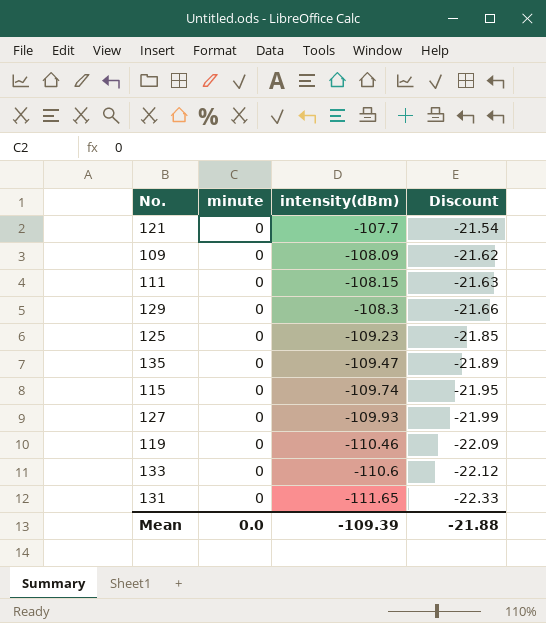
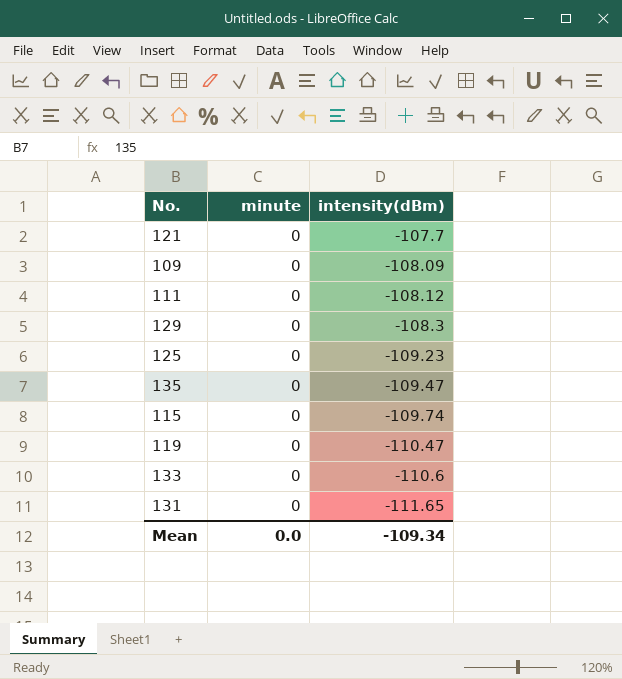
column Discount | formula: [intensity(dBm)] * 0.2 -> none
row 127: 0 | -109.93 | -21.99 -> none
111 | intensity(dBm): -108.15 -> -108.12
119 | intensity(dBm): -110.46 -> -110.47
Mean | intensity(dBm): -109.39 -> -109.34

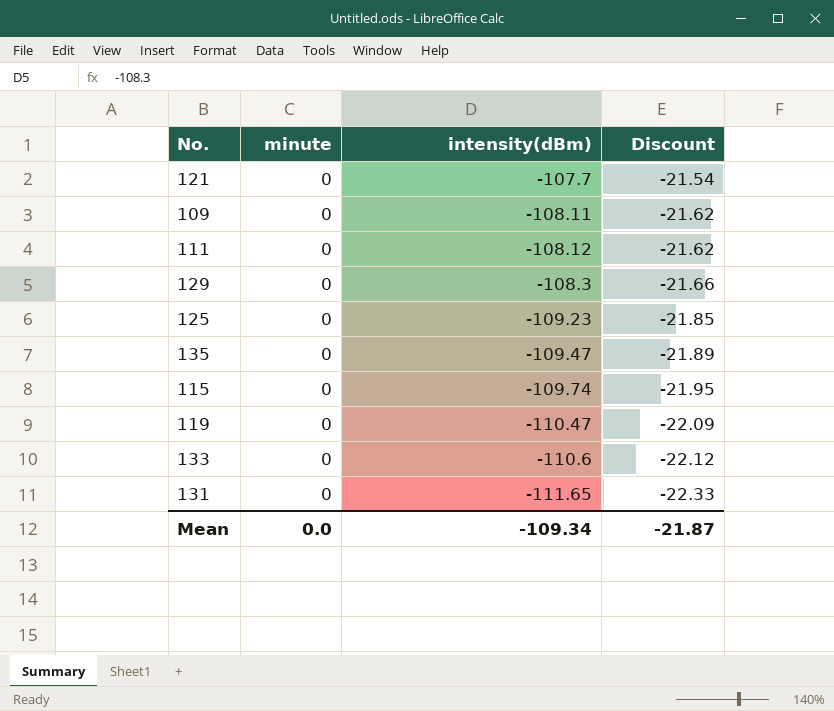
column Discount | formula: none -> [intensity(dBm)] * 0.2
109 | intensity(dBm): -108.09 -> -108.11

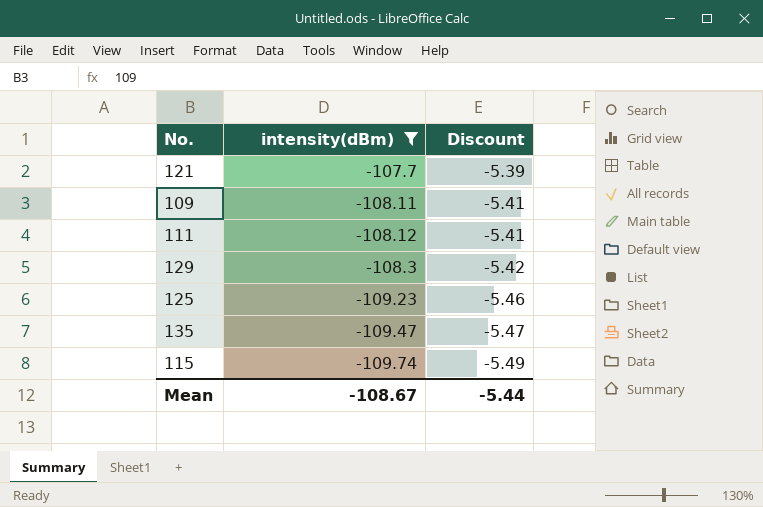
filter: none -> intensity(dBm) >= -109.74
column minute | position: 2 -> none
column Discount | formula: [intensity(dBm)] * 0.2 -> [intensity(dBm)] * 0.05
Mean | intensity(dBm): -109.34 -> -108.67
Mean | Discount: -21.87 -> -5.44

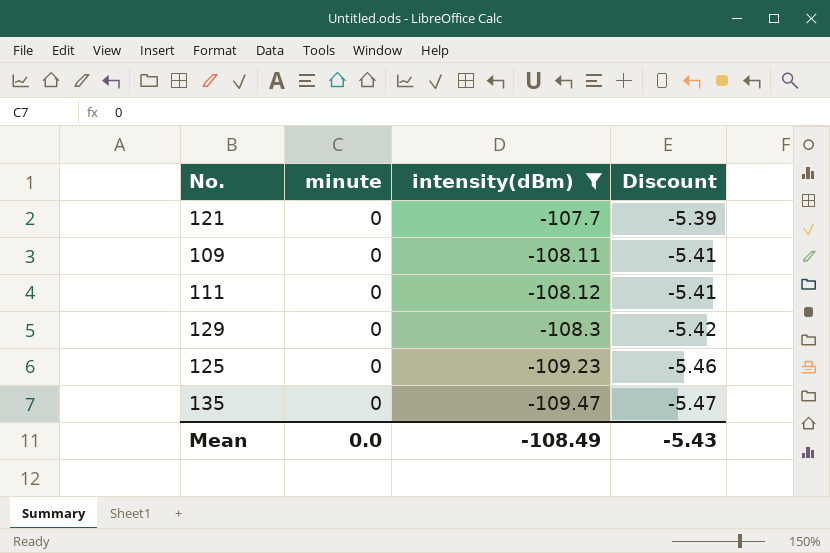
column minute | position: none -> 2
row 115: -109.74 | -5.49 -> none
Mean | intensity(dBm): -108.67 -> -108.49
Mean | Discount: -5.44 -> -5.43

